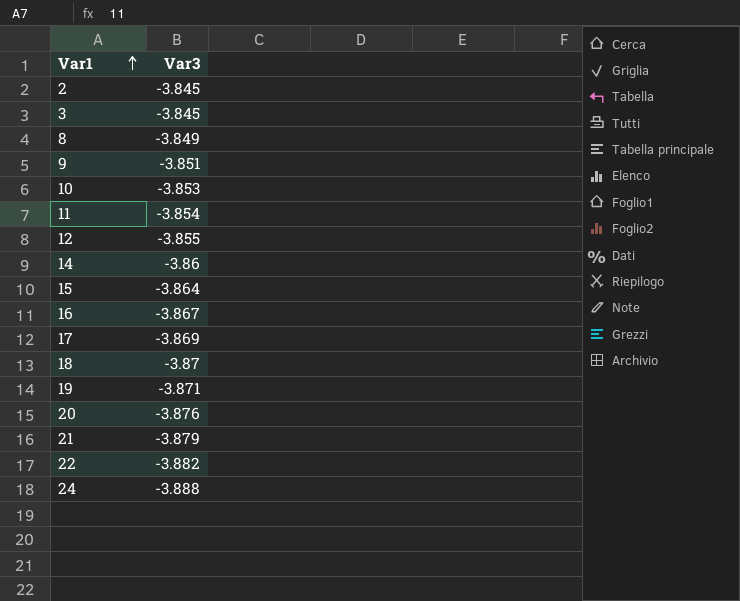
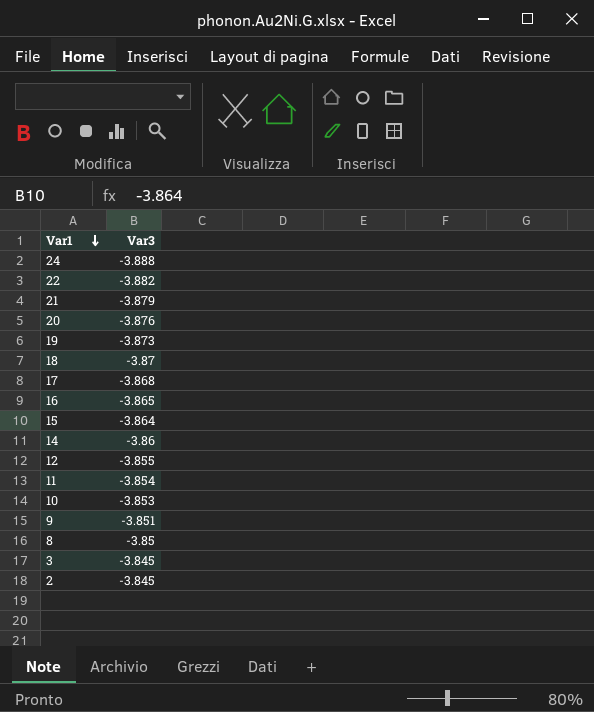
row order: Var1 ascending -> Var1 descending
19 | Var3: -3.871 -> -3.873
17 | Var3: -3.869 -> -3.868
16 | Var3: -3.867 -> -3.865
8 | Var3: -3.849 -> -3.85

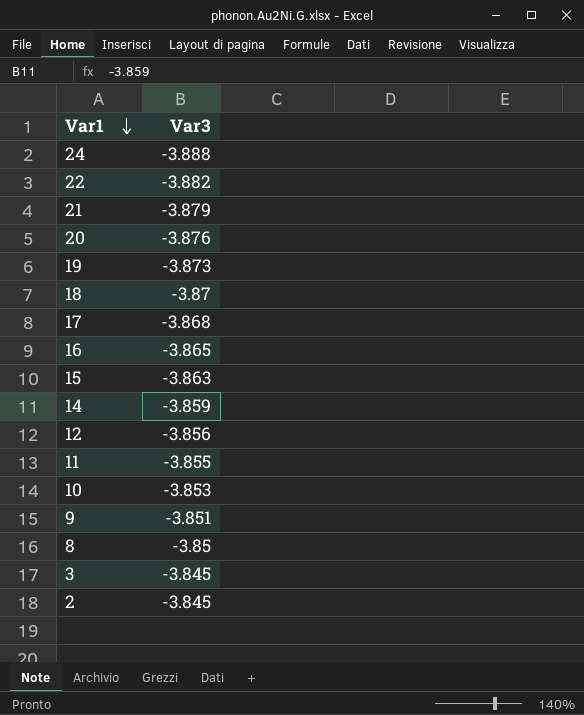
15 | Var3: -3.864 -> -3.863
14 | Var3: -3.86 -> -3.859
12 | Var3: -3.855 -> -3.856
11 | Var3: -3.854 -> -3.855

